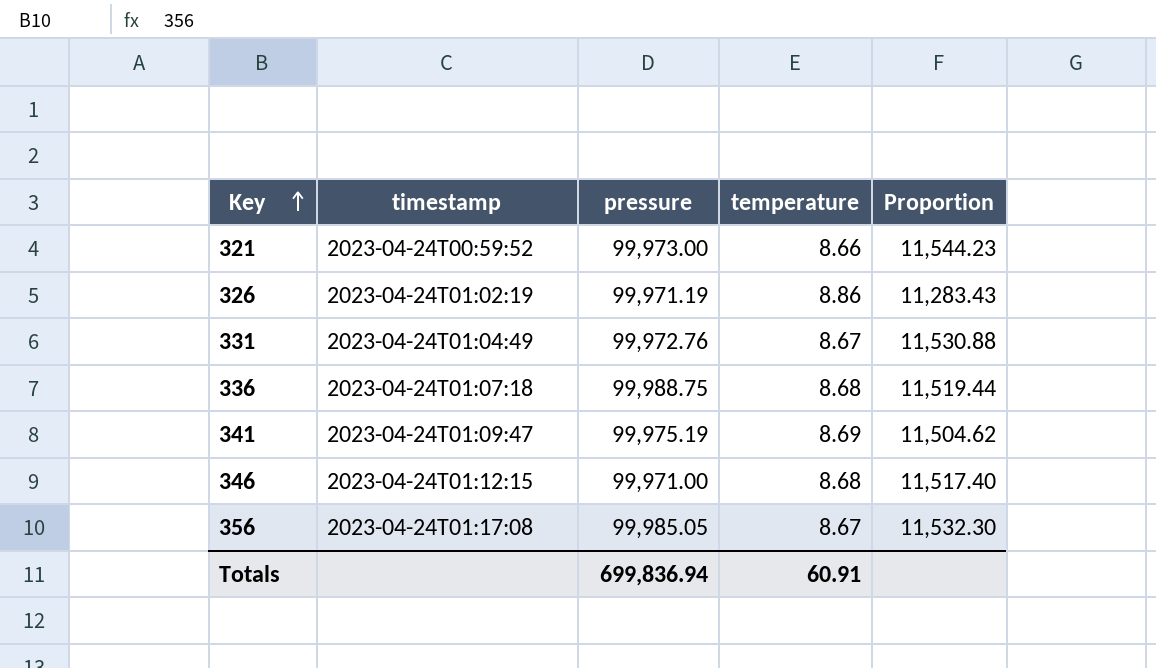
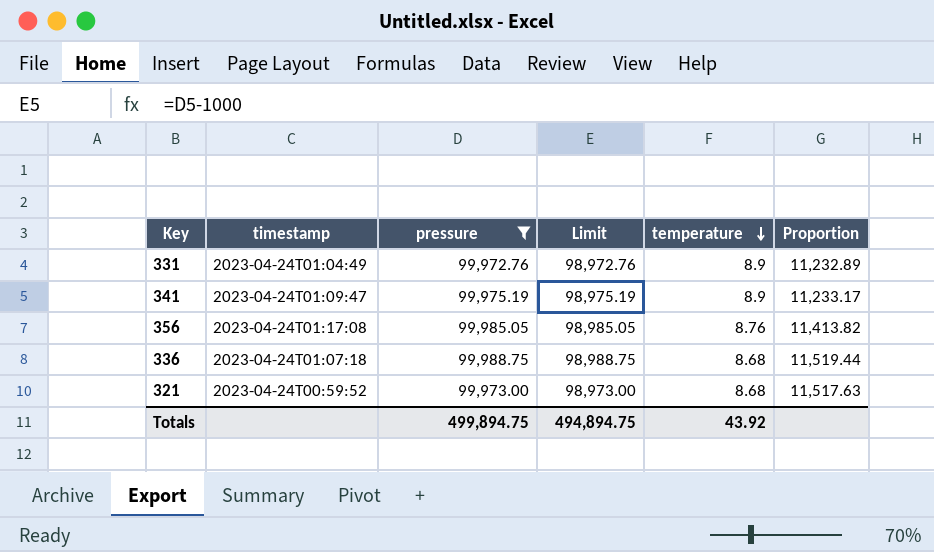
filter: none -> pressure >= 99,972.76
row order: Key ascending -> temperature descending
column Limit | formula: none -> [pressure] - 1000
331 | temperature: 8.67 -> 8.9
331 | Proportion: 11,530.88 -> 11,232.89
341 | temperature: 8.69 -> 8.9
341 | Proportion: 11,504.62 -> 11,233.17
356 | temperature: 8.67 -> 8.76
356 | Proportion: 11,532.30 -> 11,413.82
321 | temperature: 8.66 -> 8.68
321 | Proportion: 11,544.23 -> 11,517.63
Totals | pressure: 699,836.94 -> 499,894.75
Totals | temperature: 60.91 -> 43.92

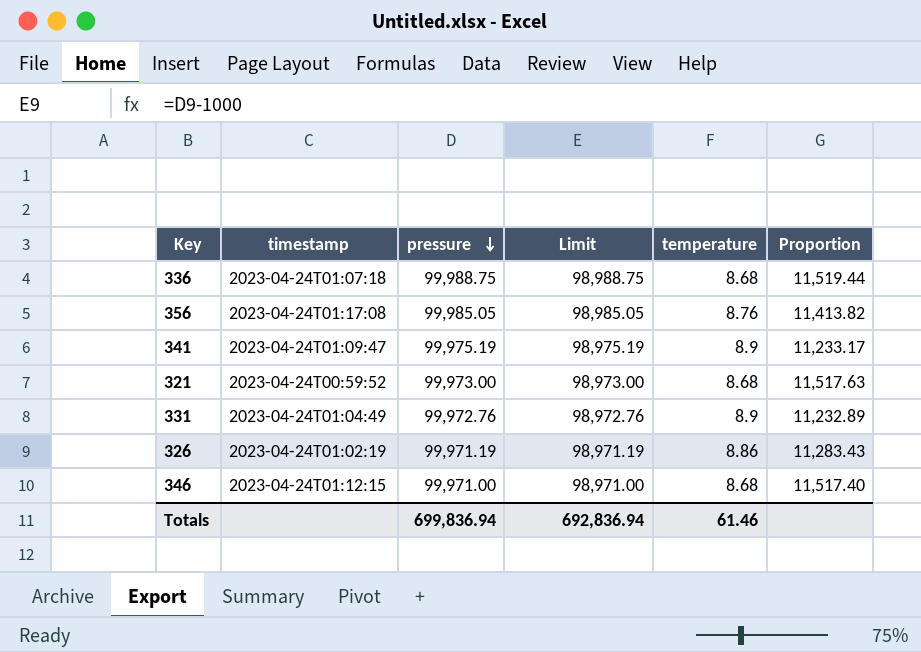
filter: pressure >= 99,972.76 -> none
row order: temperature descending -> pressure descending
Totals | pressure: 499,894.75 -> 699,836.94
Totals | Limit: 494,894.75 -> 692,836.94
Totals | temperature: 43.92 -> 61.46

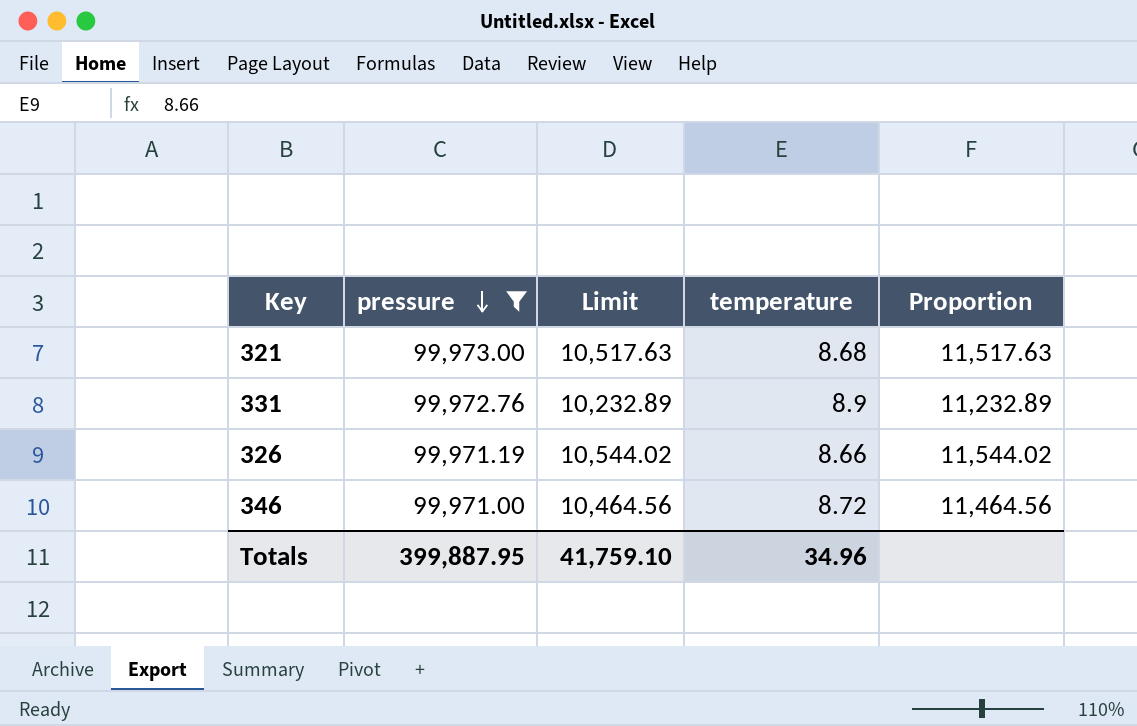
filter: none -> pressure <= 99,973.00
column timestamp | position: 2 -> none
column Limit | formula: [pressure] - 1000 -> [Proportion] - 1000
326 | temperature: 8.86 -> 8.66
326 | Proportion: 11,283.43 -> 11,544.02
346 | temperature: 8.68 -> 8.72
346 | Proportion: 11,517.40 -> 11,464.56
Totals | pressure: 699,836.94 -> 399,887.95
Totals | Limit: 692,836.94 -> 41,759.10
Totals | temperature: 61.46 -> 34.96

